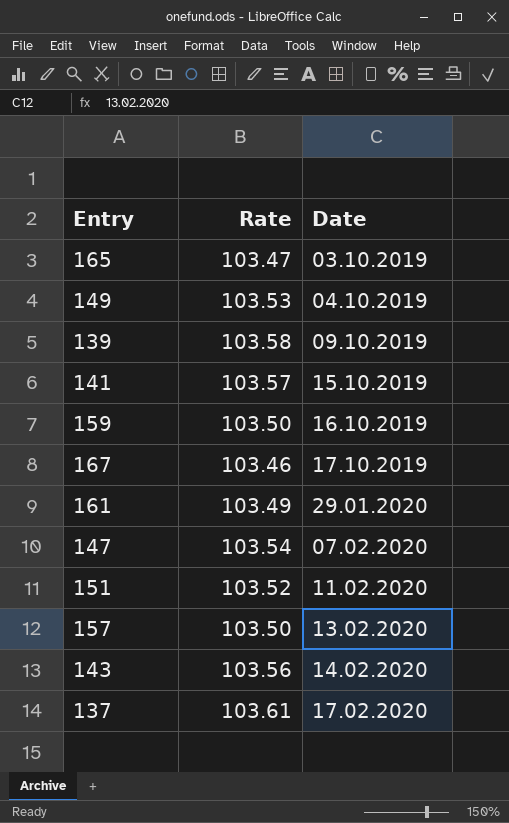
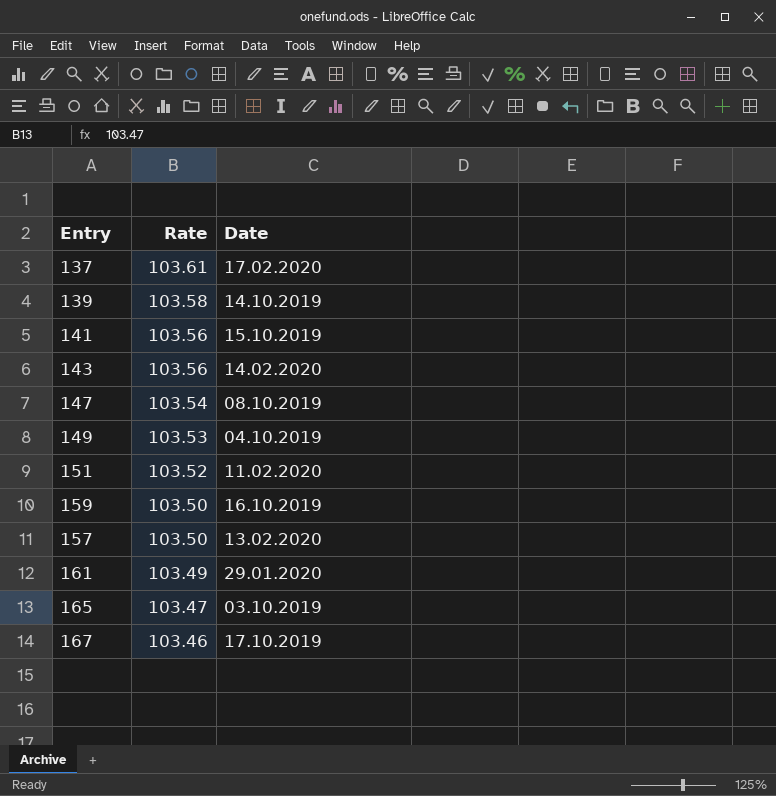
row order: Date ascending -> Rate descending
139 | Date: 09.10.2019 -> 14.10.2019
141 | Rate: 103.57 -> 103.56
147 | Date: 07.02.2020 -> 08.10.2019

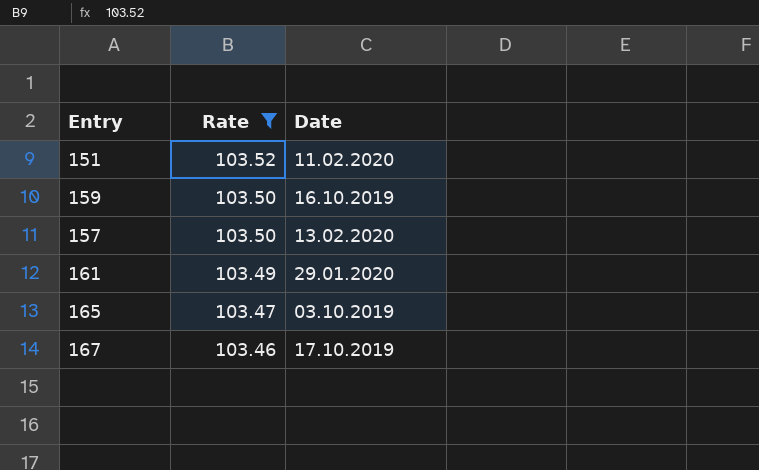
filter: none -> Rate <= 103.52

